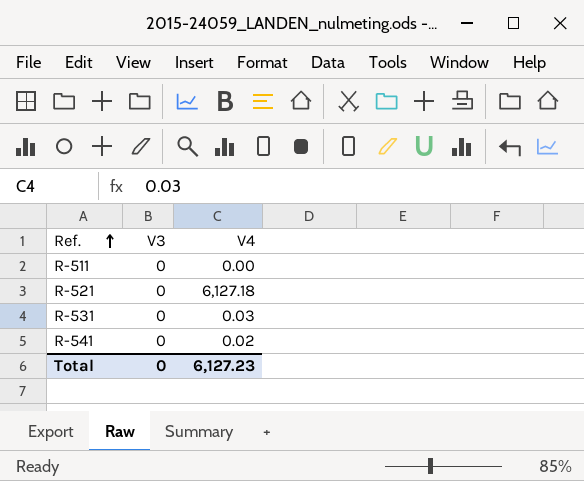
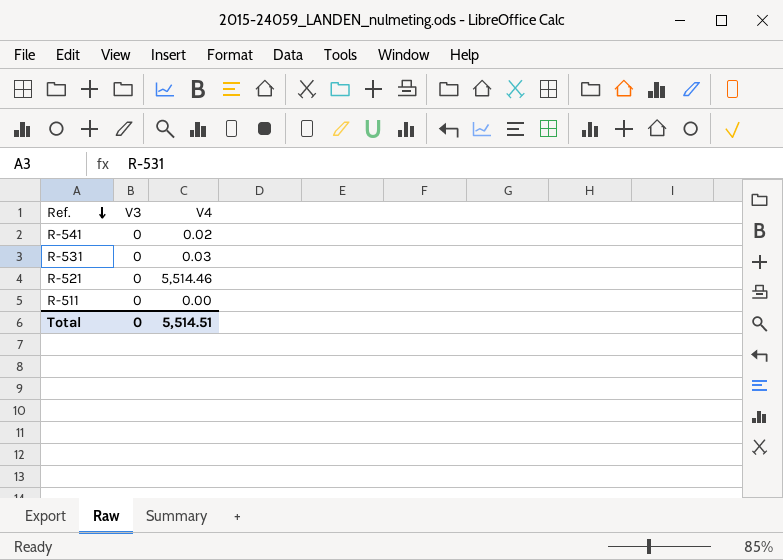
row order: Ref. ascending -> Ref. descending
R-521 | V4: 6,127.18 -> 5,514.46
Total | V4: 6,127.23 -> 5,514.51

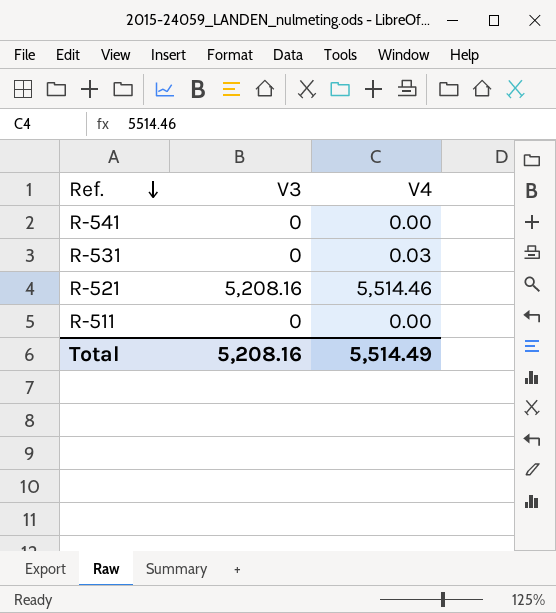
R-541 | V4: 0.02 -> 0.00
R-521 | V3: 0 -> 5,208.16
Total | V3: 0 -> 5,208.16
Total | V4: 5,514.51 -> 5,514.49

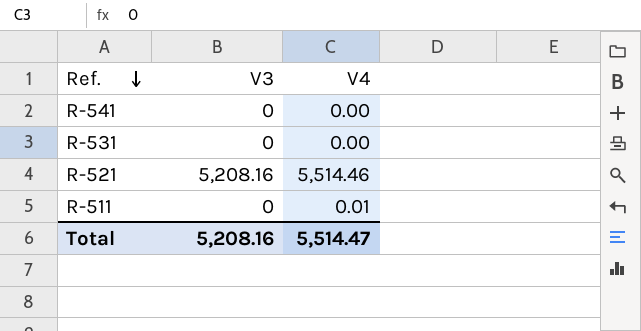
R-531 | V4: 0.03 -> 0.00
R-511 | V4: 0.00 -> 0.01
Total | V4: 5,514.49 -> 5,514.47

